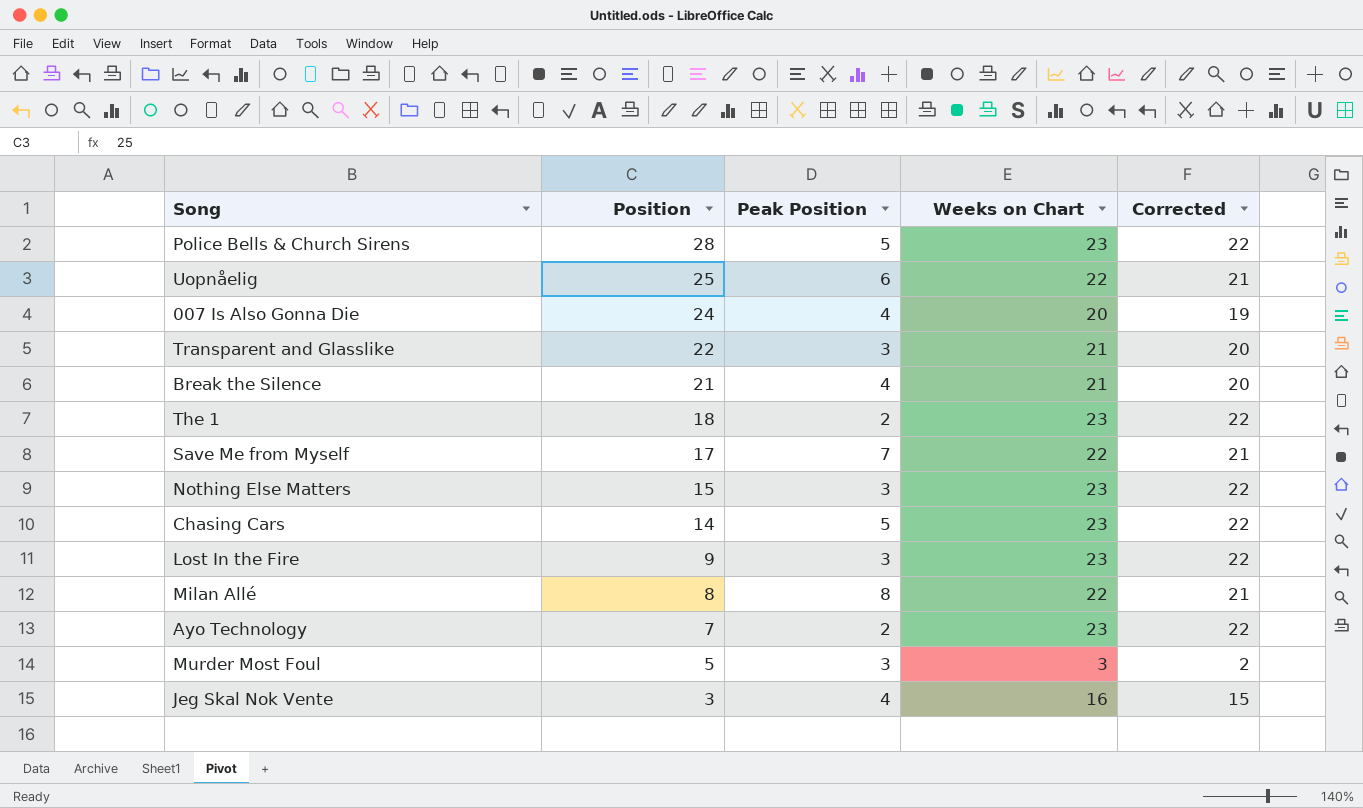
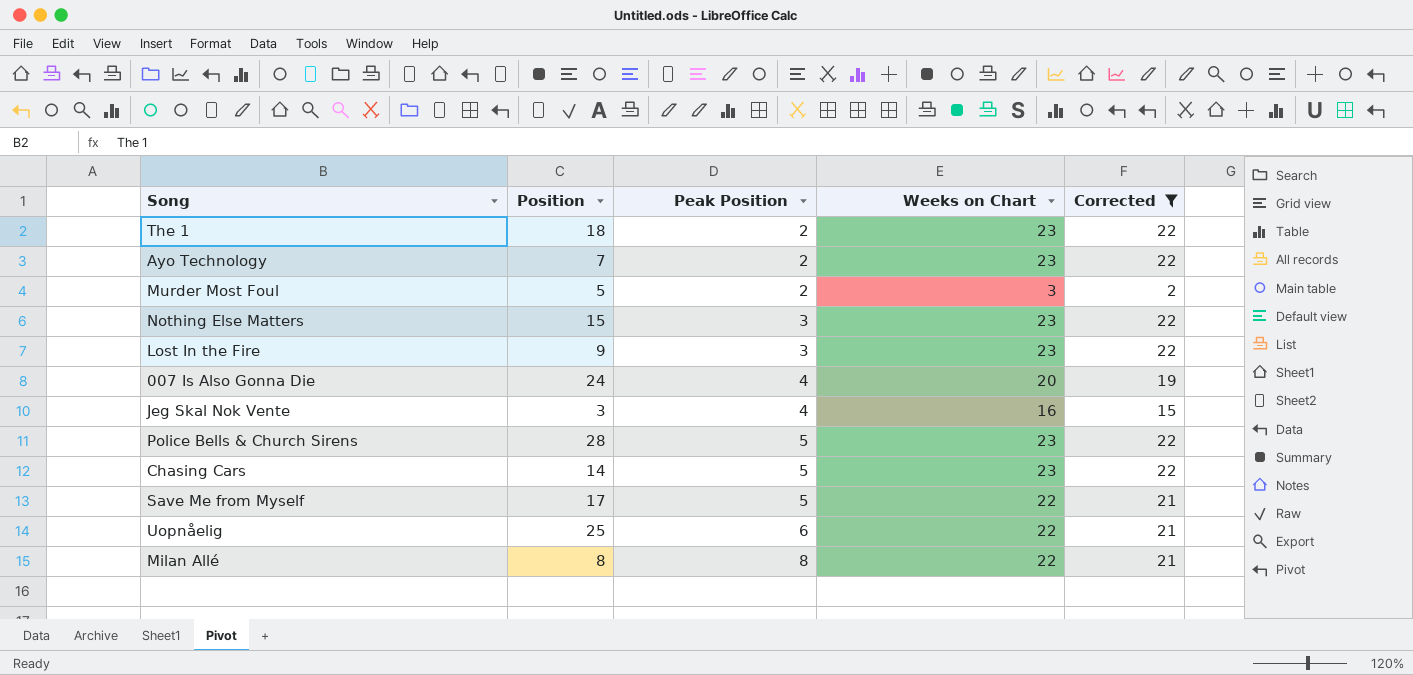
filter: none -> Corrected != 20
row order: Position descending -> Peak Position ascending
Murder Most Foul | Peak Position: 3 -> 2
Save Me from Myself | Peak Position: 7 -> 5

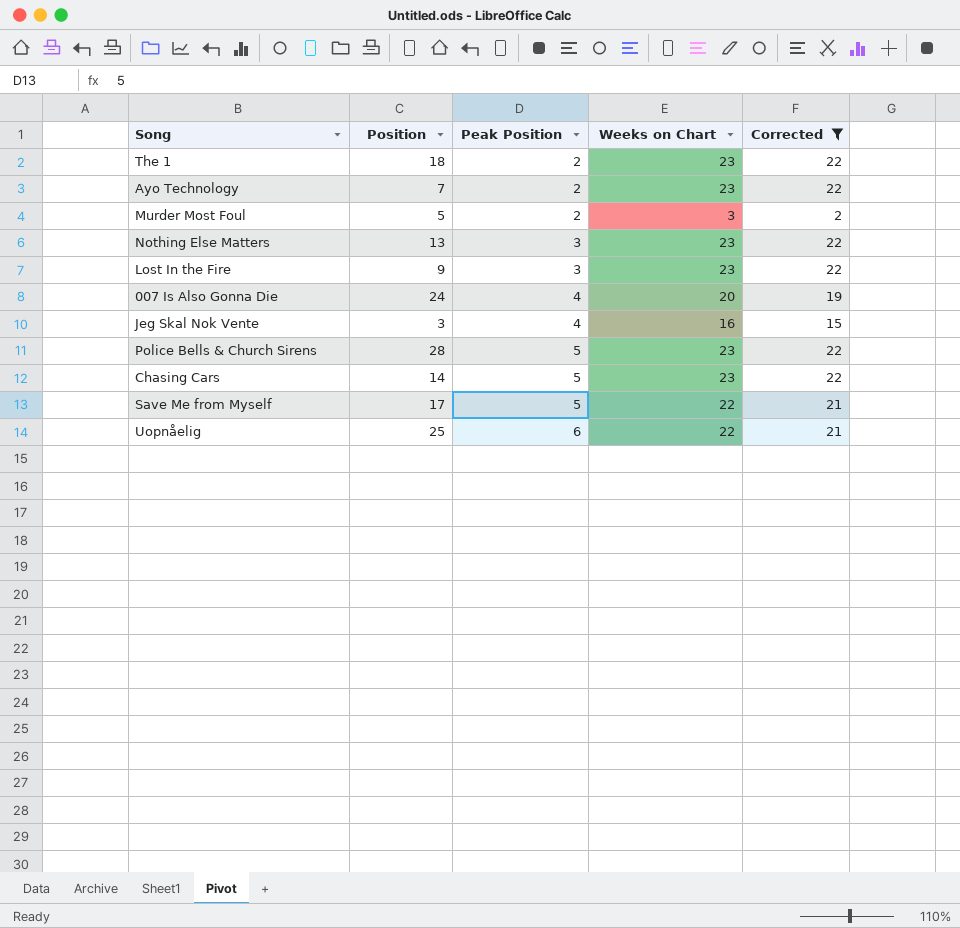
row Milan Allé: 8 | 8 | 22 | 21 -> none
Nothing Else Matters | Position: 15 -> 13

